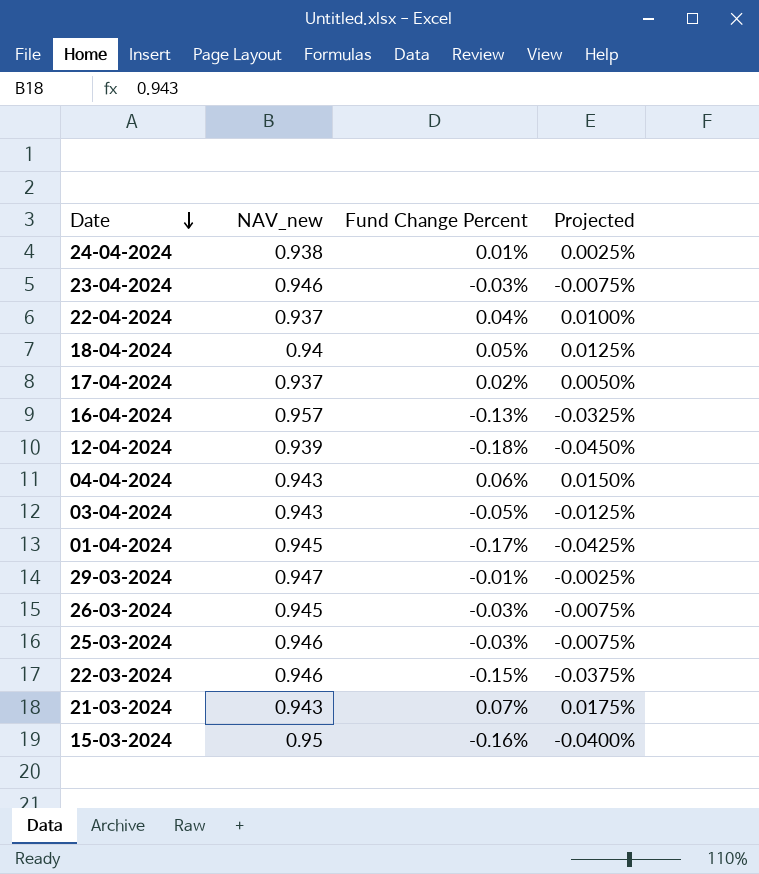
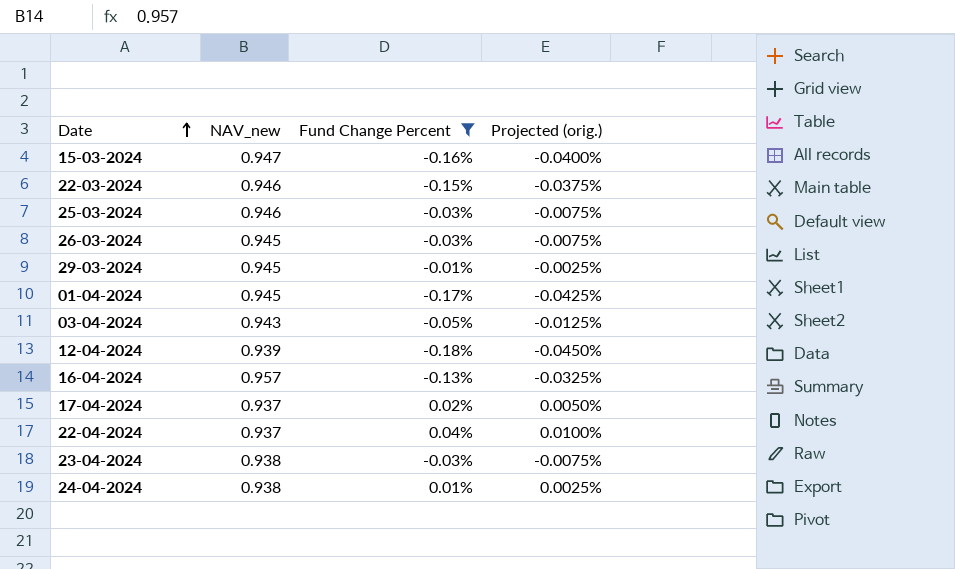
filter: none -> Fund Change Percent <= 0.04%
row order: Date descending -> Date ascending
column name: Projected -> Projected (orig.)
15-03-2024 | NAV_new: 0.95 -> 0.947
29-03-2024 | NAV_new: 0.947 -> 0.945
23-04-2024 | NAV_new: 0.946 -> 0.938

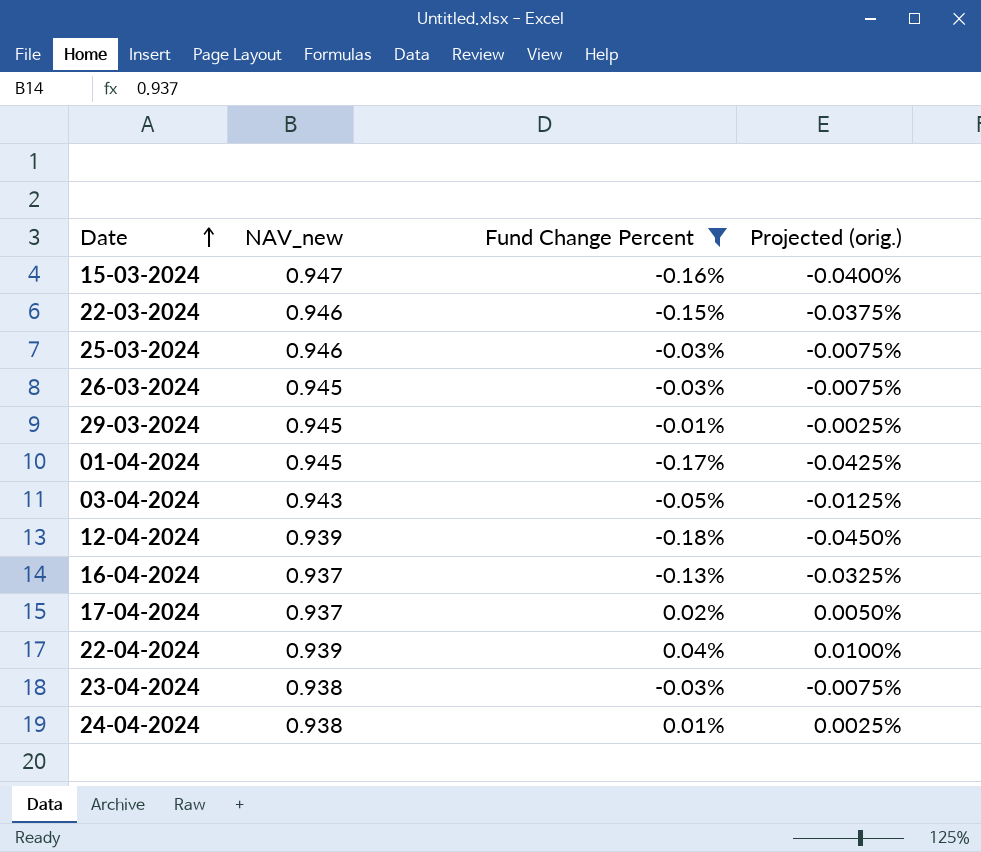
16-04-2024 | NAV_new: 0.957 -> 0.937
22-04-2024 | NAV_new: 0.937 -> 0.939

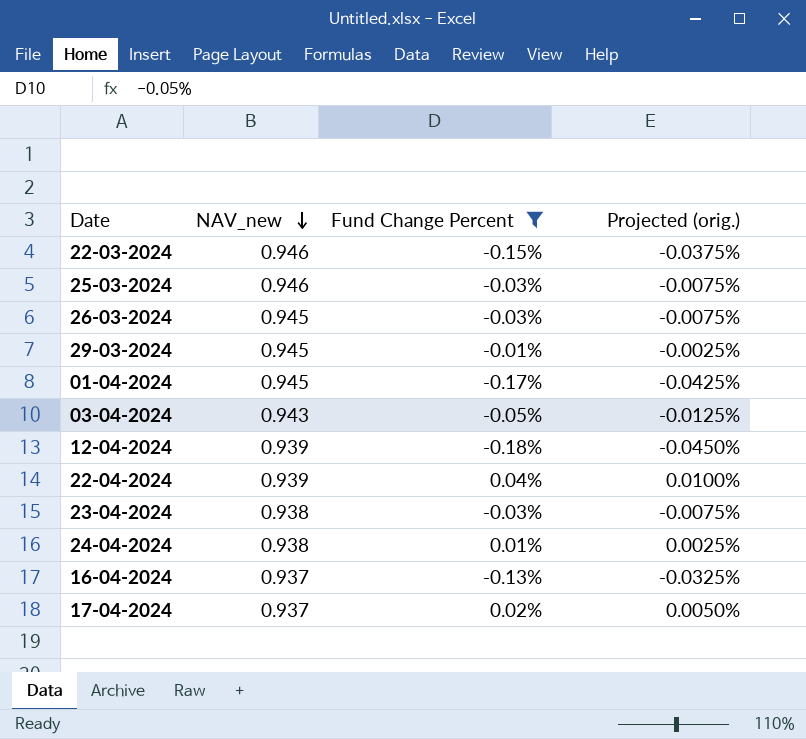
row order: Date ascending -> NAV_new descending
row 15-03-2024: 0.947 | -0.16% | -0.0400% -> none

